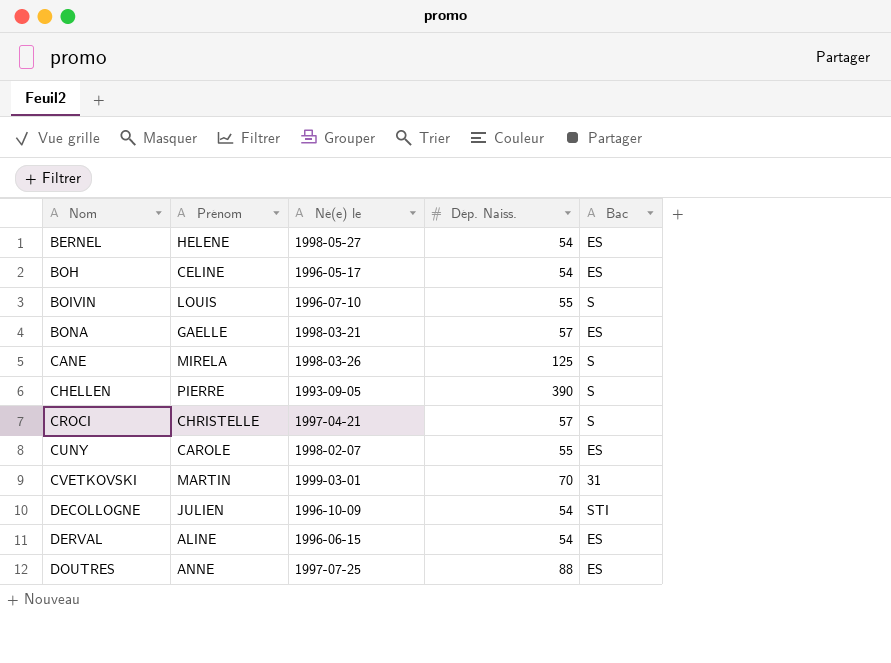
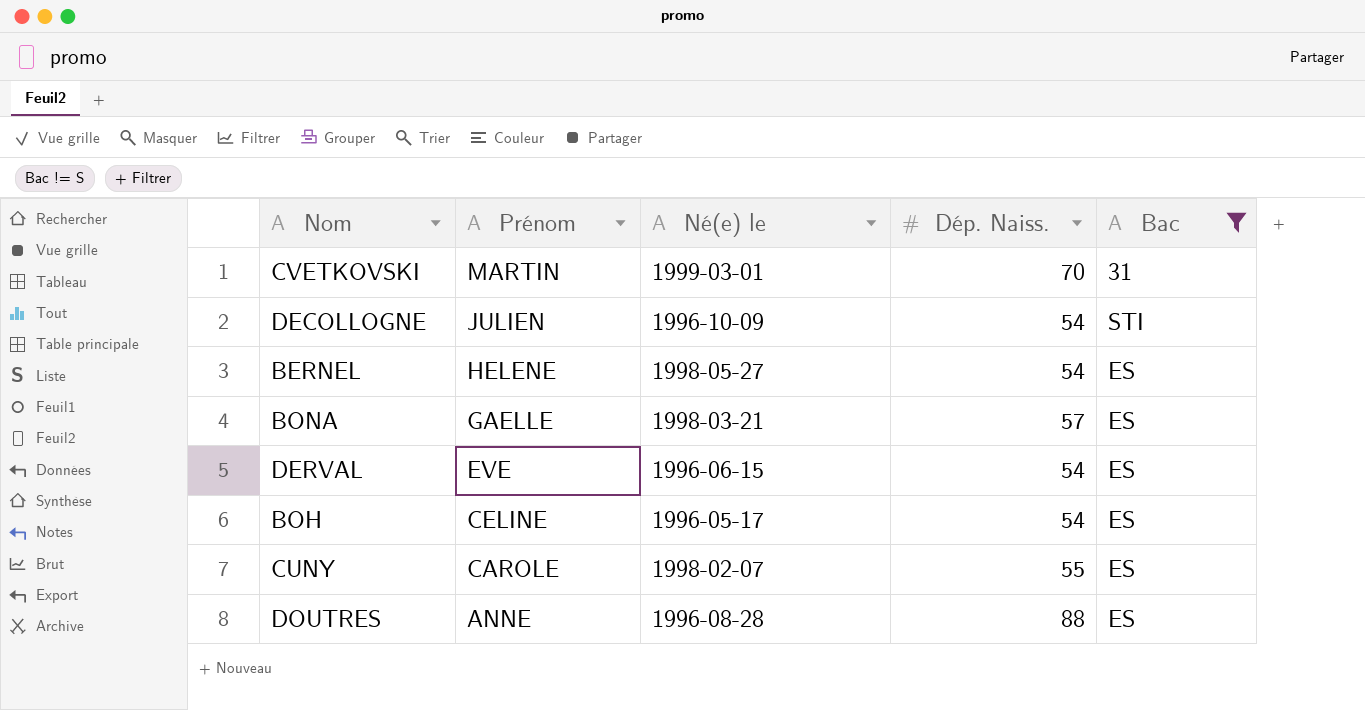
filter: none -> Bac != S
row order: Nom ascending -> Prénom descending
DERVAL | Prénom: ALINE -> EVE
DOUTRES | Né(e) le: 1997-07-25 -> 1996-08-28

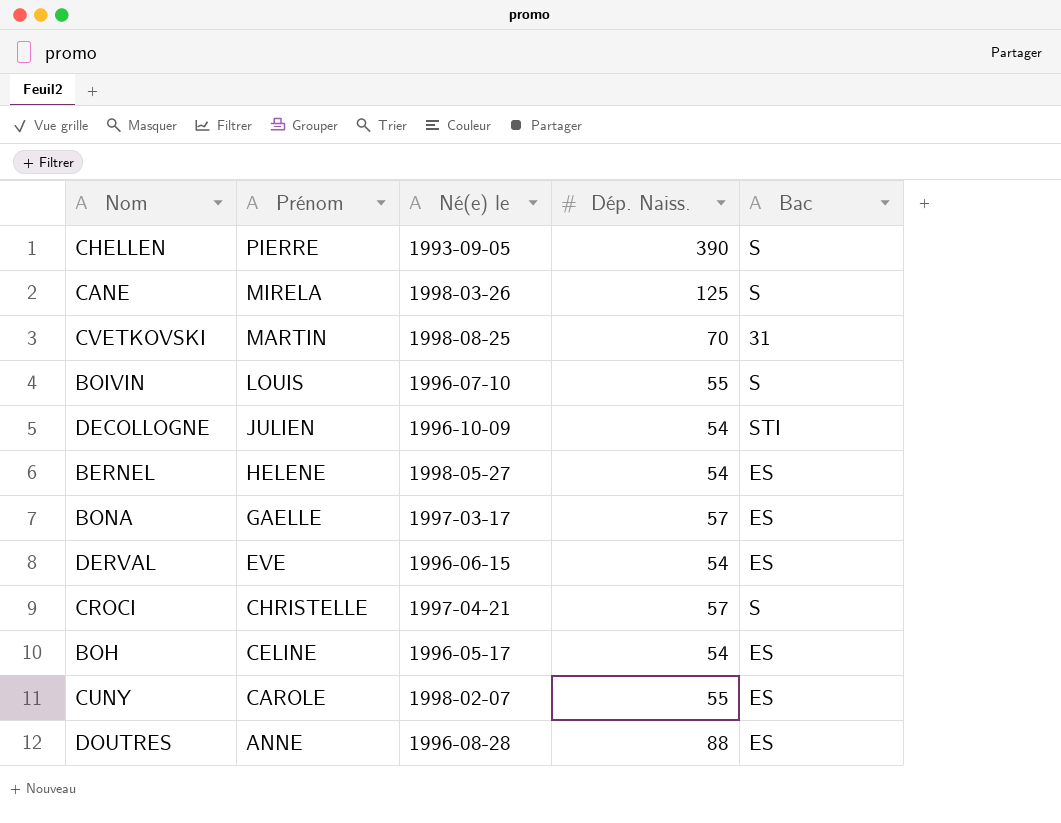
filter: Bac != S -> none
CVETKOVSKI | Né(e) le: 1999-03-01 -> 1998-08-25
BONA | Né(e) le: 1998-03-21 -> 1997-03-17

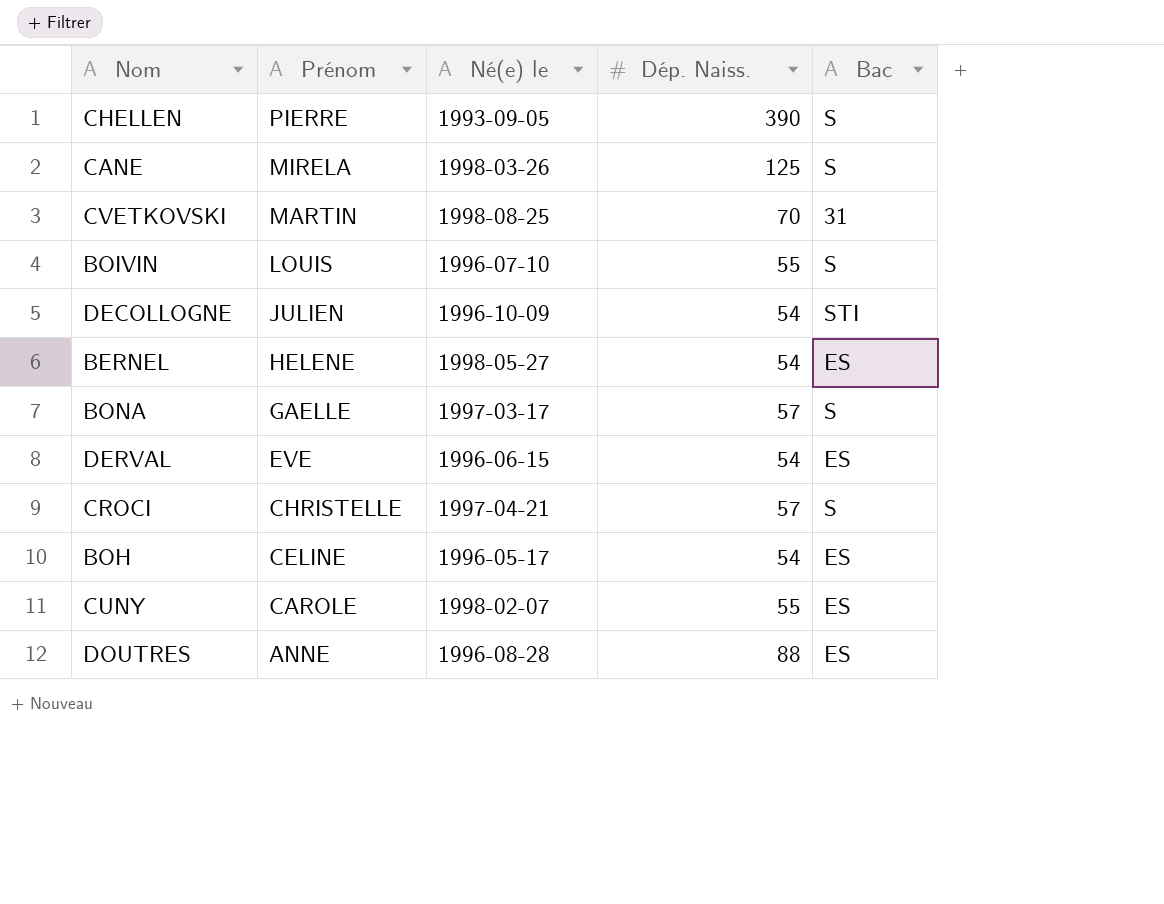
BONA | Bac: ES -> S

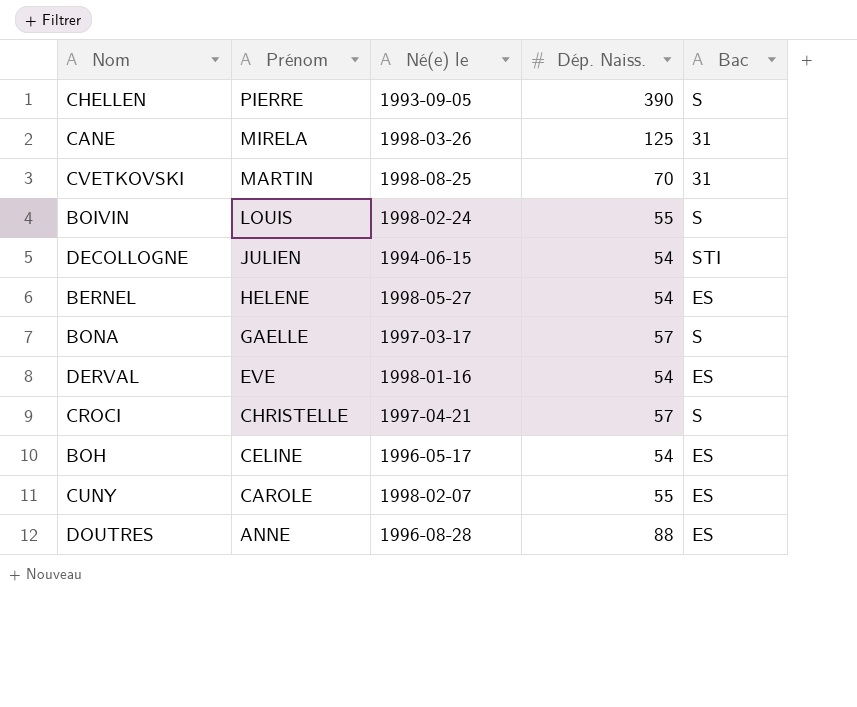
CANE | Bac: S -> 31
BOIVIN | Né(e) le: 1996-07-10 -> 1998-02-24
DECOLLOGNE | Né(e) le: 1996-10-09 -> 1994-06-15
DERVAL | Né(e) le: 1996-06-15 -> 1998-01-16

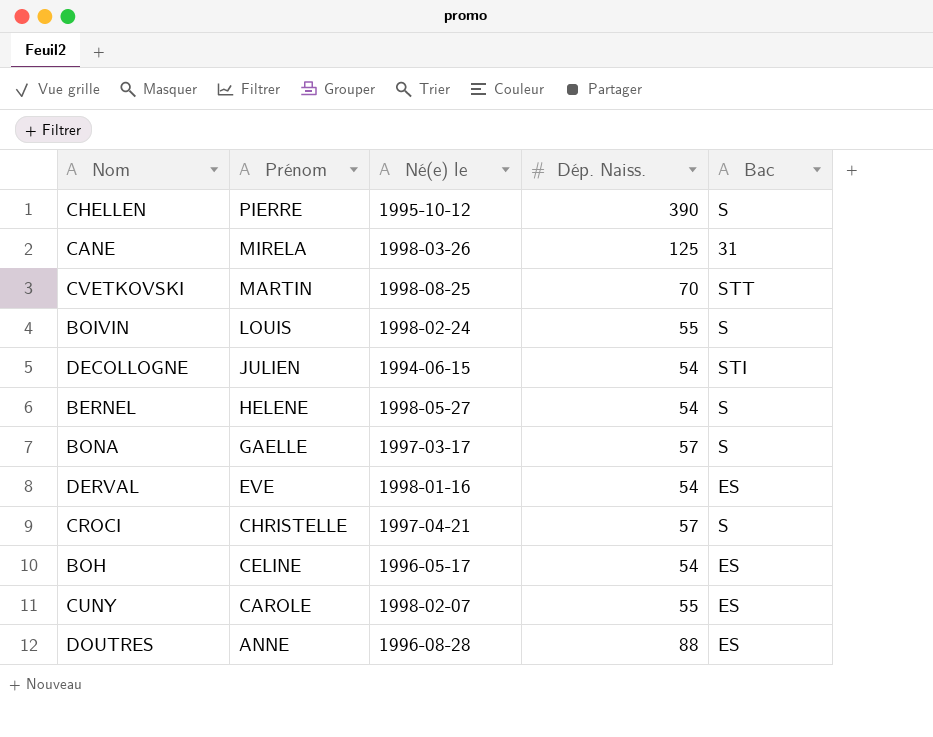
CHELLEN | Né(e) le: 1993-09-05 -> 1995-10-12
CVETKOVSKI | Bac: 31 -> STT
BERNEL | Bac: ES -> S

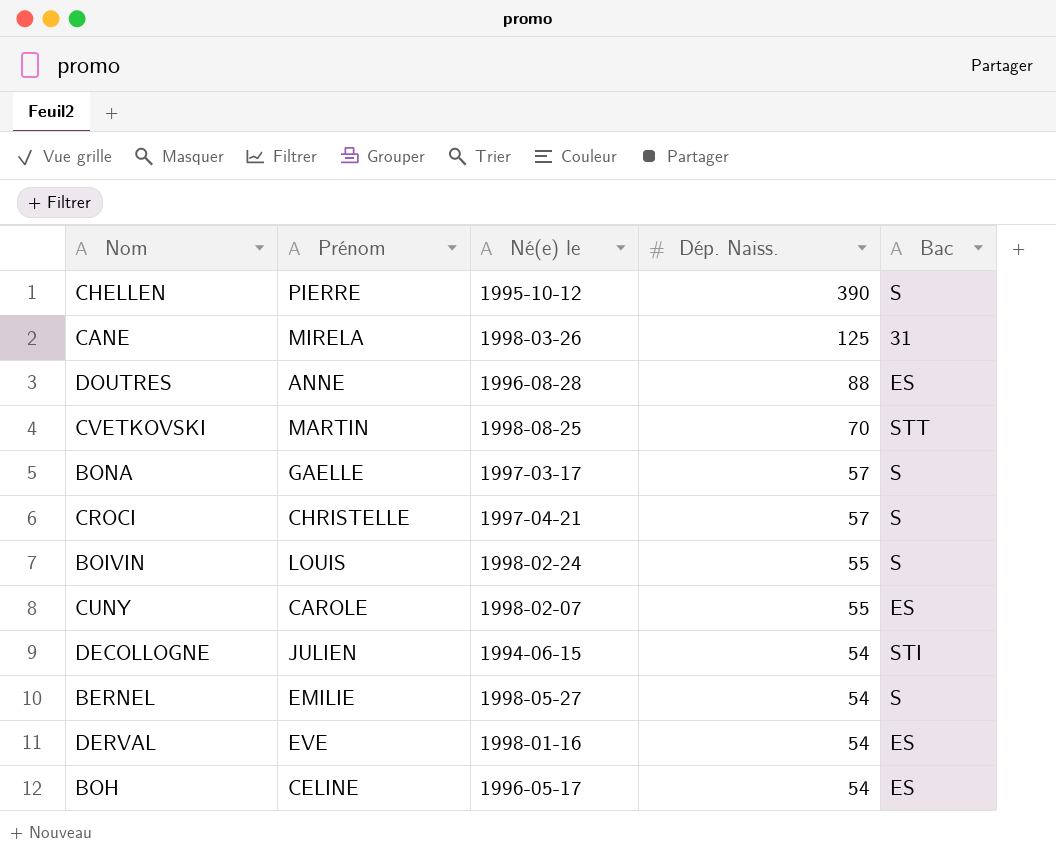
row order: Prénom descending -> Dép. Naiss. descending
BERNEL | Prénom: HELENE -> EMILIE

